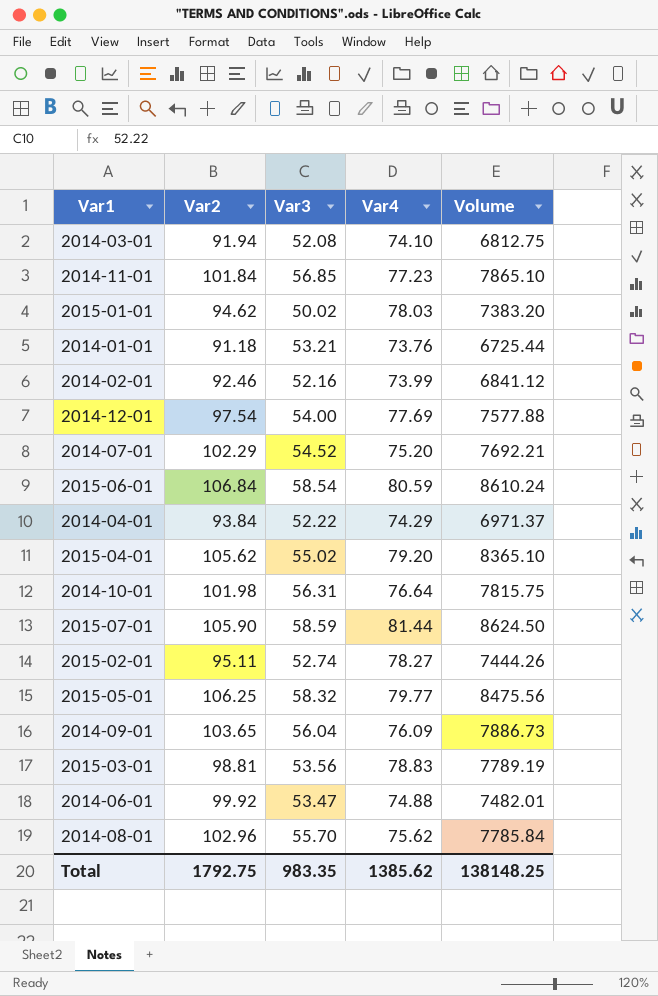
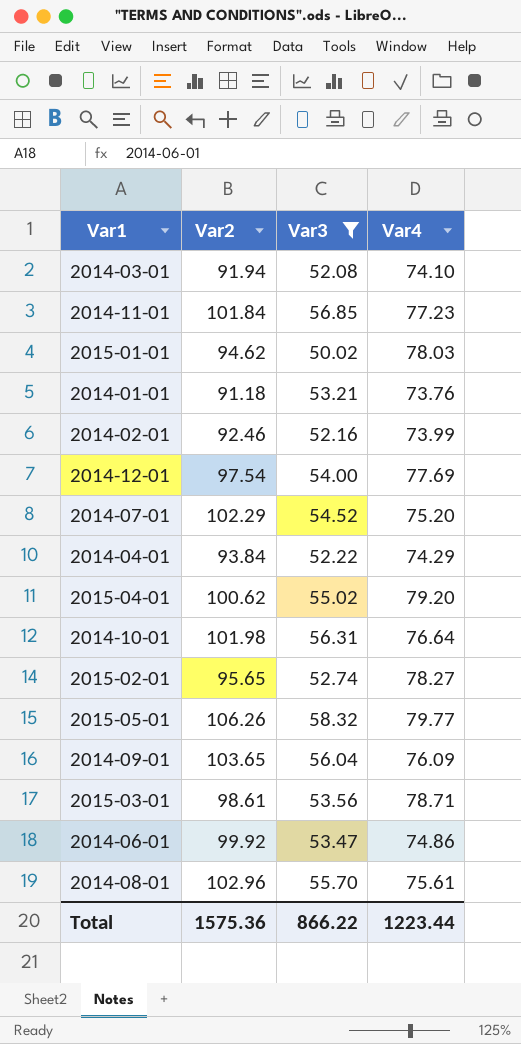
filter: none -> Var3 <= 58.32
column Volume | formula: [Var2] * [Var4] -> none
2015-04-01 | Var2: 105.62 -> 100.62
2015-02-01 | Var2: 95.11 -> 95.65
2015-05-01 | Var2: 106.25 -> 106.26
2015-03-01 | Var2: 98.81 -> 98.61
2015-03-01 | Var4: 78.83 -> 78.71
2014-06-01 | Var4: 74.88 -> 74.86
2014-08-01 | Var4: 75.62 -> 75.61
Total | Var2: 1792.75 -> 1575.36
Total | Var3: 983.35 -> 866.22
Total | Var4: 1385.62 -> 1223.44

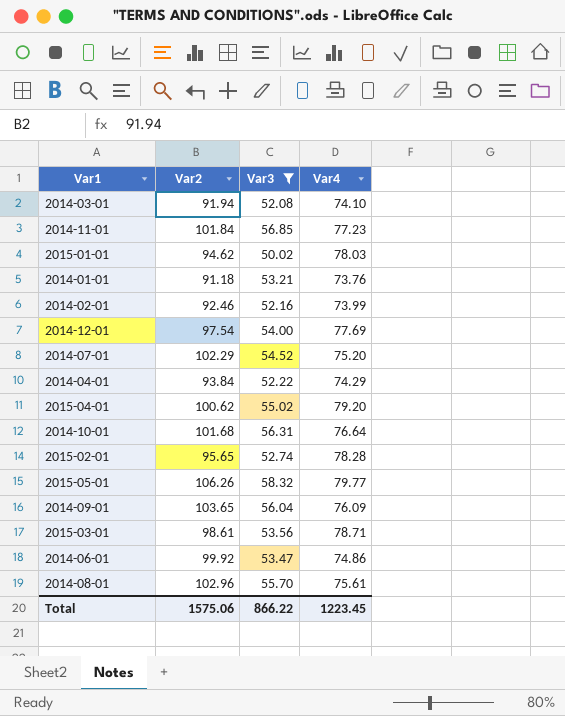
2014-10-01 | Var2: 101.98 -> 101.68
2015-02-01 | Var4: 78.27 -> 78.28
Total | Var2: 1575.36 -> 1575.06
Total | Var4: 1223.44 -> 1223.45

